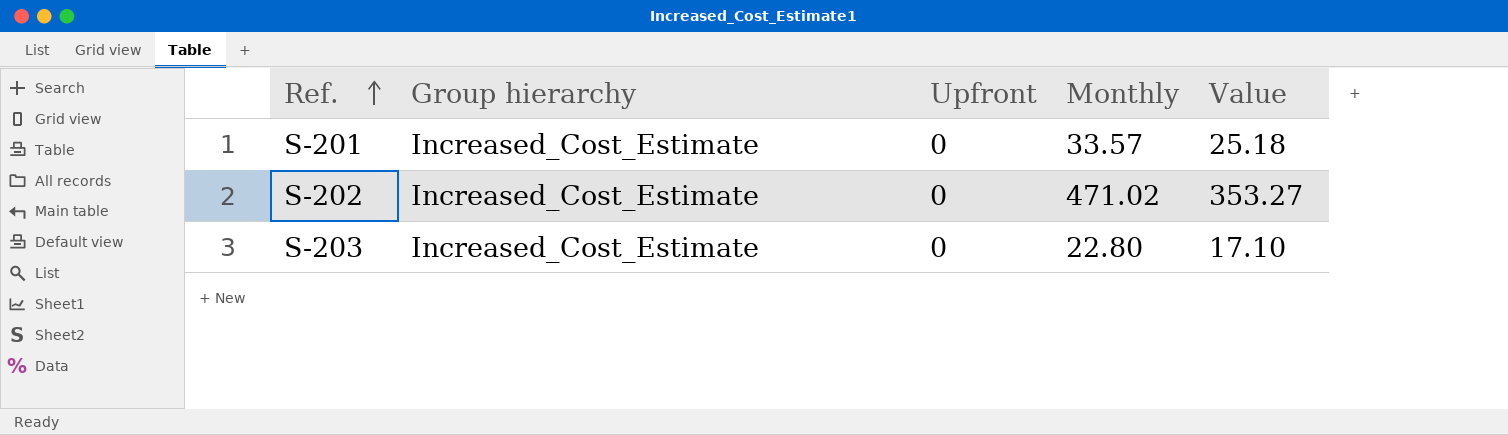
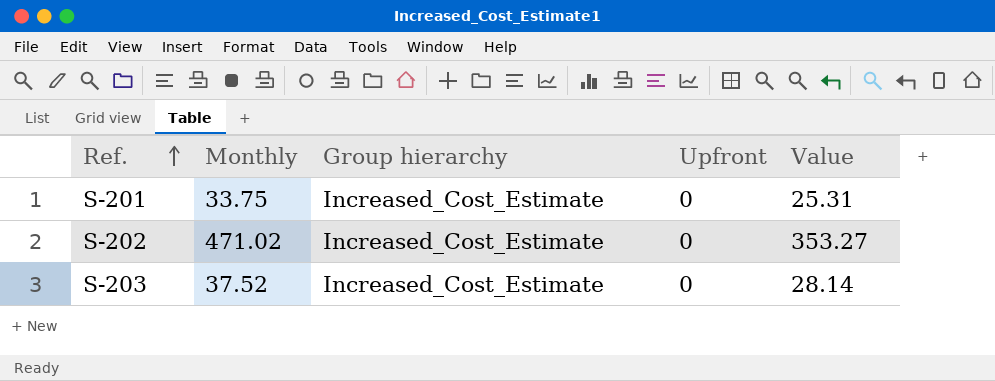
column Monthly | position: 4 -> 2
S-201 | Monthly: 33.57 -> 33.75
S-201 | Value: 25.18 -> 25.31
S-203 | Monthly: 22.80 -> 37.52
S-203 | Value: 17.10 -> 28.14

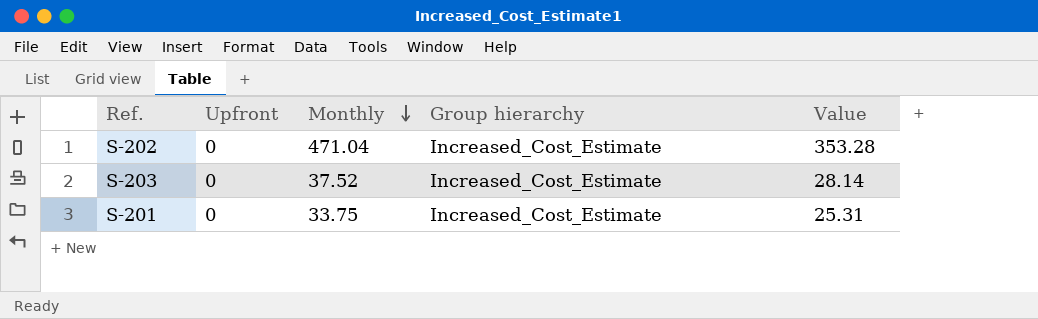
row order: Ref. ascending -> Monthly descending
column Upfront | position: 4 -> 2
S-202 | Monthly: 471.02 -> 471.04
S-202 | Value: 353.27 -> 353.28

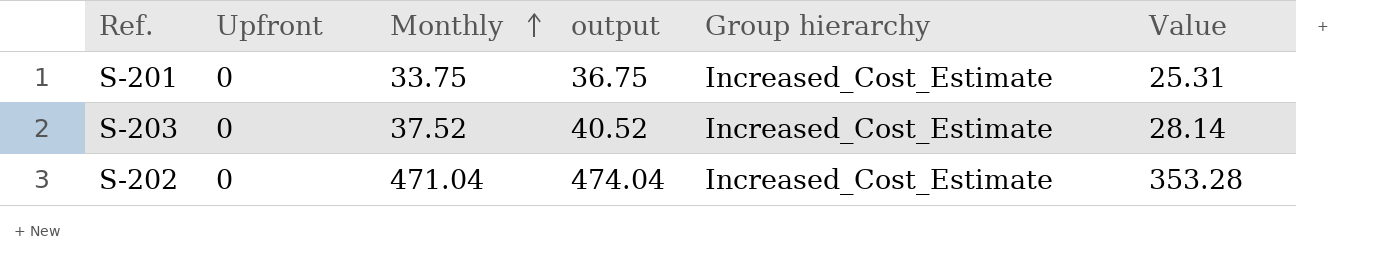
row order: Monthly descending -> Monthly ascending
column output | formula: none -> [Monthly] + 3

